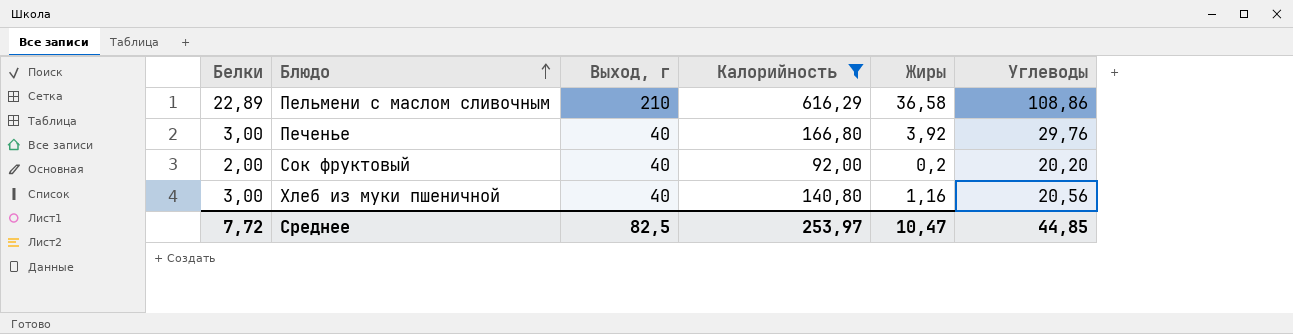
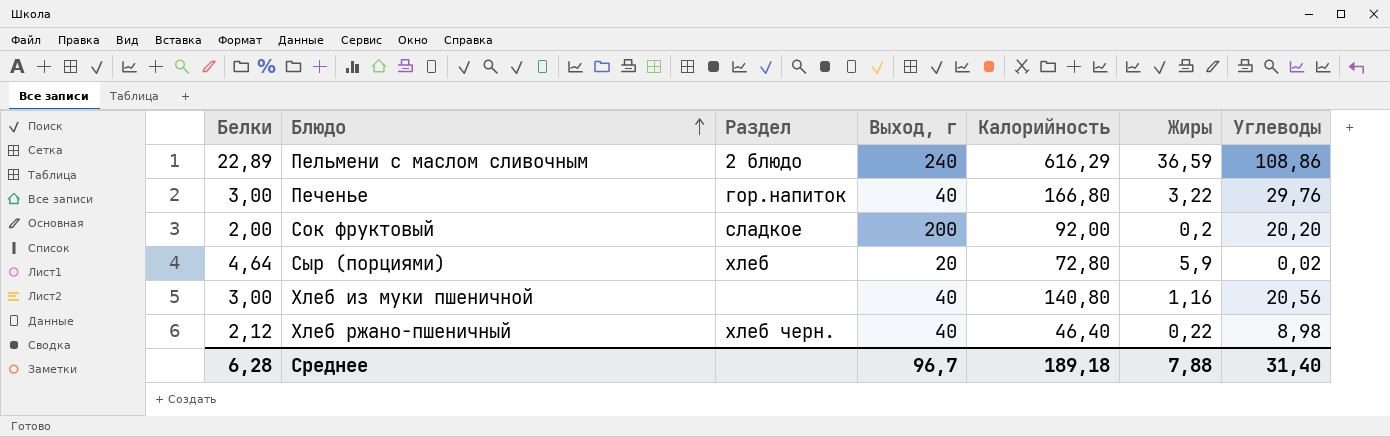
filter: Калорийность >= 92,00 -> none
column Раздел | position: none -> 3
Пельмени с маслом сливочным | Выход, г: 210 -> 240
Пельмени с маслом сливочным | Жиры: 36,58 -> 36,59
Печенье | Жиры: 3,92 -> 3,22
Сок фруктовый | Выход, г: 40 -> 200
Среднее | Белки: 7,72 -> 6,28
Среднее | Выход, г: 82,5 -> 96,7
Среднее | Калорийность: 253,97 -> 189,18
Среднее | Жиры: 10,47 -> 7,88
Среднее | Углеводы: 44,85 -> 31,40

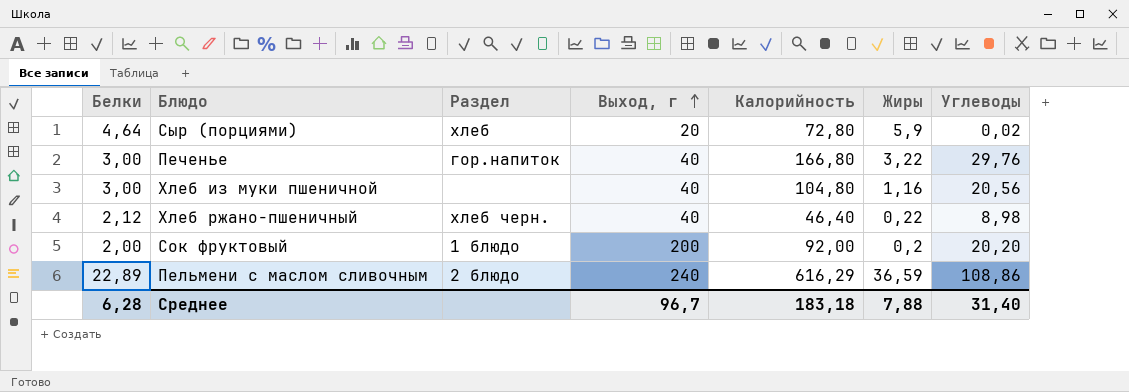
row order: Блюдо ascending -> Выход, г ascending
Хлеб из муки пшеничной | Калорийность: 140,80 -> 104,80
Сок фруктовый | Раздел: сладкое -> 1 блюдо
Среднее | Калорийность: 189,18 -> 183,18

